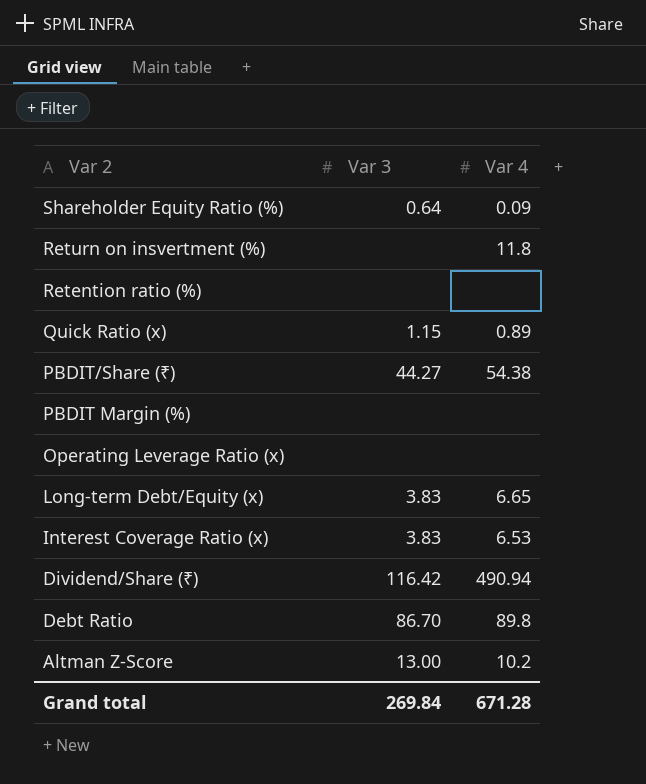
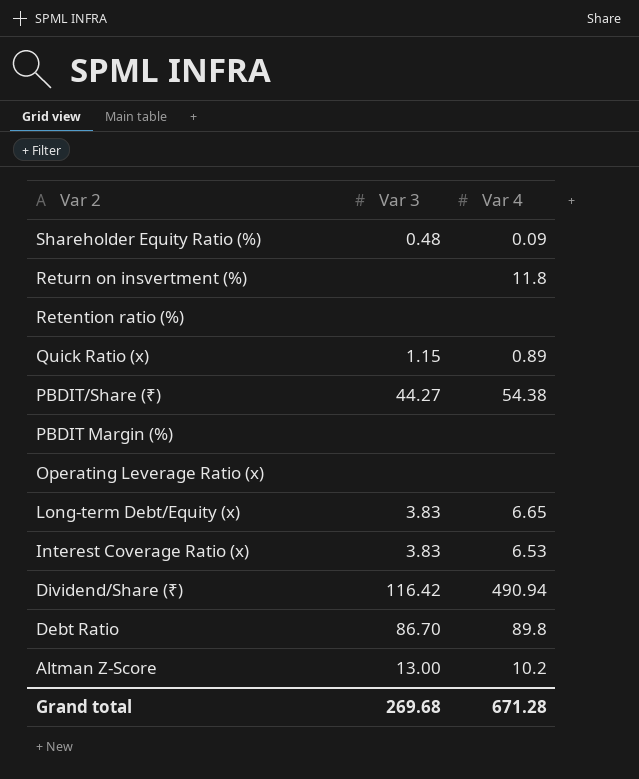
Shareholder Equity Ratio (%) | Var 3: 0.64 -> 0.48
Grand total | Var 3: 269.84 -> 269.68

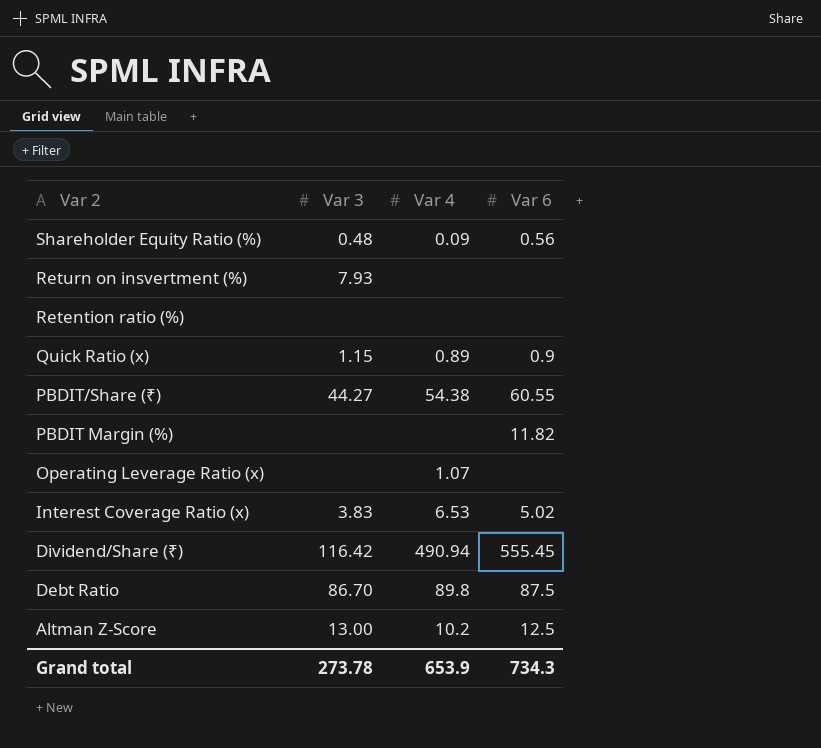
column Var 6 | position: none -> 4
row Long-term Debt/Equity (x): 3.83 | 6.65 -> none
Return on insvertment (%) | Var 3: none -> 7.93
Return on insvertment (%) | Var 4: 11.8 -> none
Operating Leverage Ratio (x) | Var 4: none -> 1.07
Grand total | Var 3: 269.68 -> 273.78
Grand total | Var 4: 671.28 -> 653.9

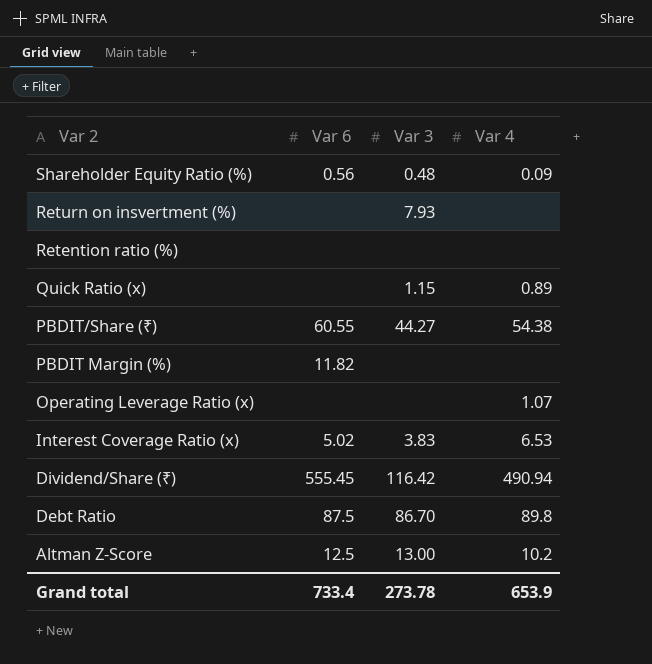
column Var 6 | position: 4 -> 2
Quick Ratio (x) | Var 6: 0.9 -> none
Grand total | Var 6: 734.3 -> 733.4

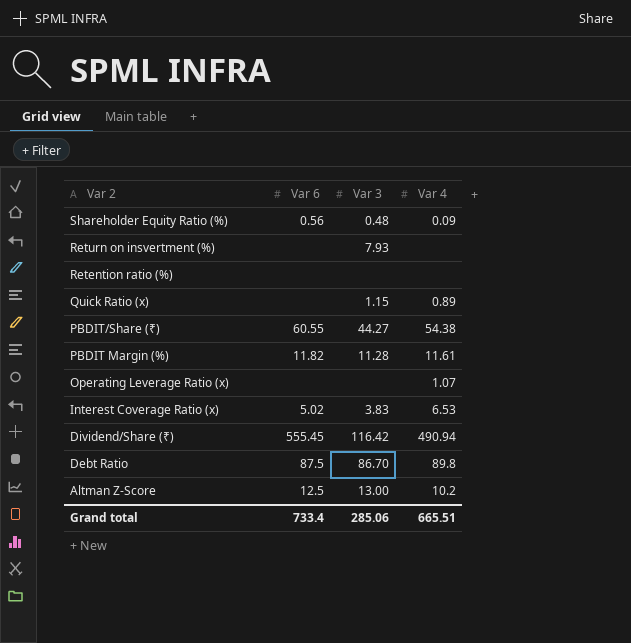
PBDIT Margin (%) | Var 3: none -> 11.28
PBDIT Margin (%) | Var 4: none -> 11.61
Grand total | Var 3: 273.78 -> 285.06
Grand total | Var 4: 653.9 -> 665.51

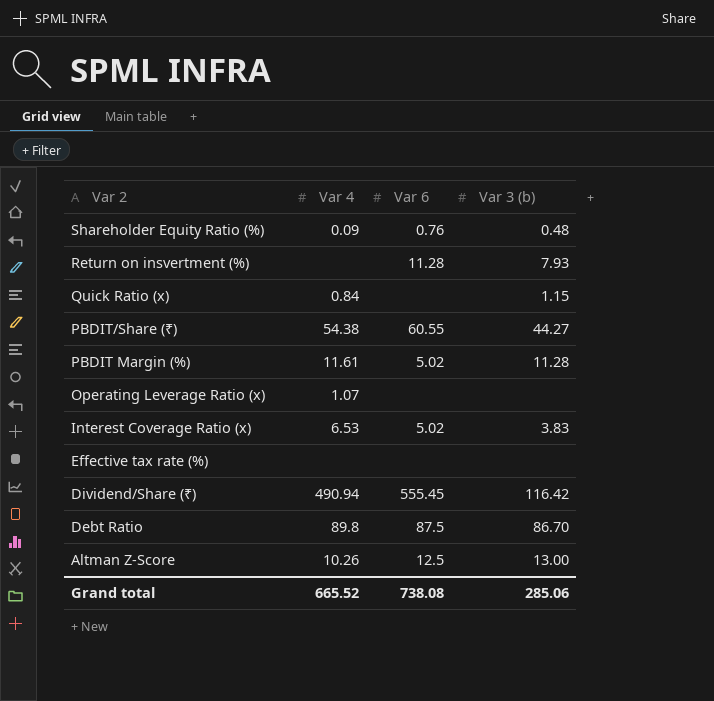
column Var 4 | position: 4 -> 2
column name: Var 3 -> Var 3 (b)
row Retention ratio (%): none | none | none -> none
Shareholder Equity Ratio (%) | Var 6: 0.56 -> 0.76
Return on insvertment (%) | Var 6: none -> 11.28
Quick Ratio (x) | Var 4: 0.89 -> 0.84
PBDIT Margin (%) | Var 6: 11.82 -> 5.02
row Effective tax rate (%): none -> none | none | none
Altman Z-Score | Var 4: 10.2 -> 10.26
Grand total | Var 4: 665.51 -> 665.52
Grand total | Var 6: 733.4 -> 738.08

